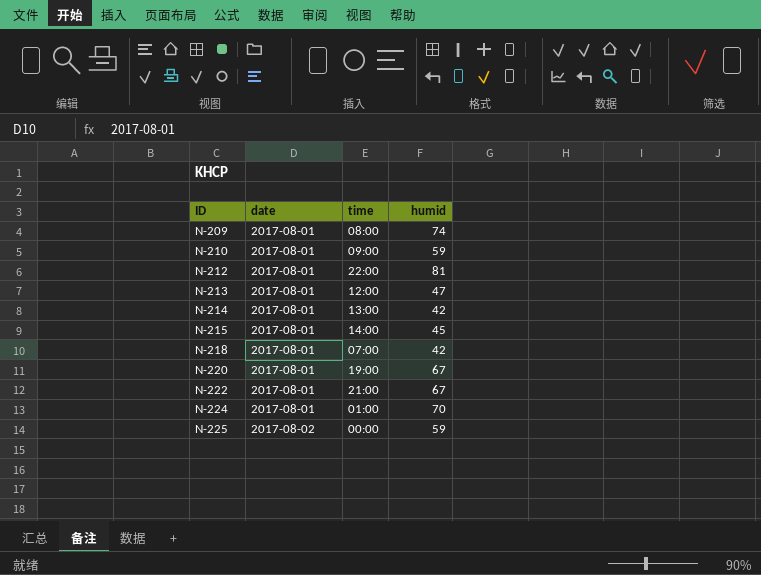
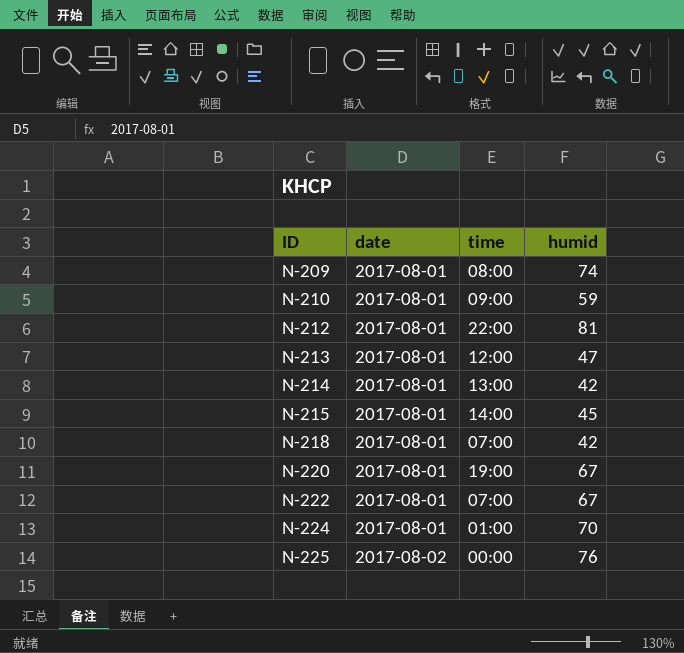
N-222 | time: 21:00 -> 07:00
N-225 | humid: 59 -> 76

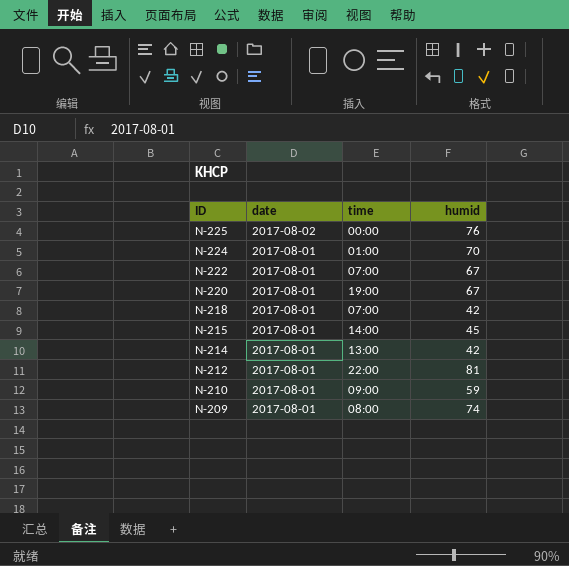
row order: ID ascending -> ID descending
row N-213: 2017-08-01 | 12:00 | 47 -> none

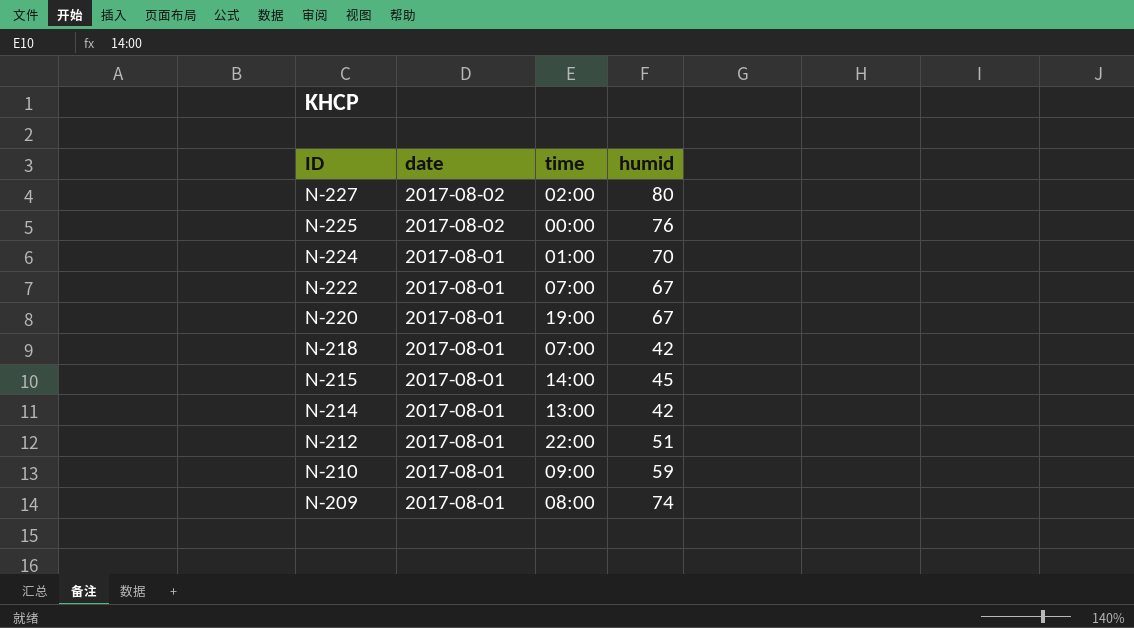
row N-227: none -> 2017-08-02 | 02:00 | 80
N-212 | humid: 81 -> 51

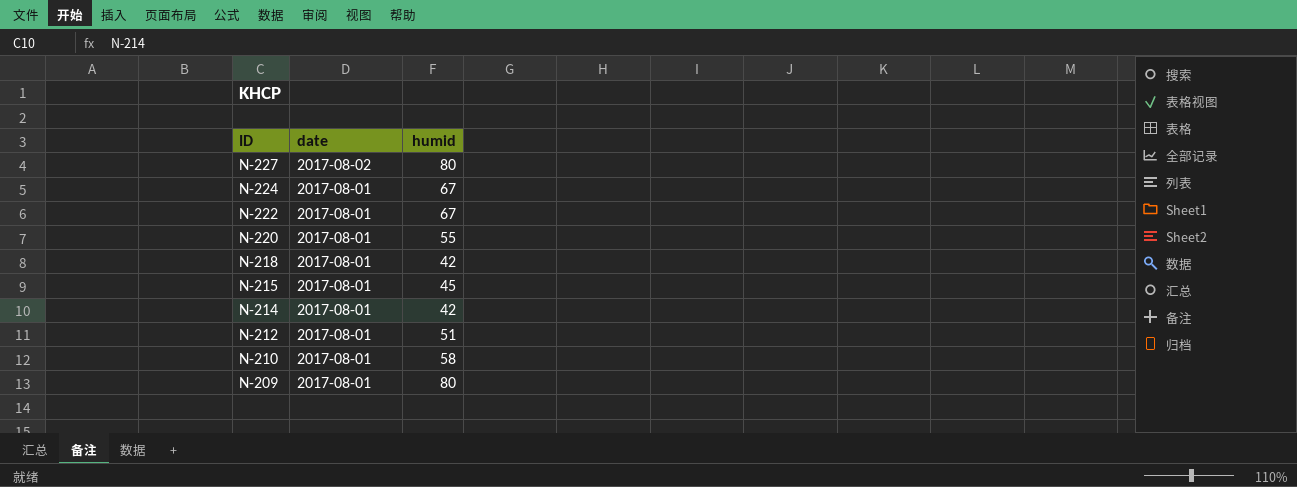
column time | position: 3 -> none
row N-225: 2017-08-02 | 00:00 | 76 -> none
N-224 | humid: 70 -> 67
N-220 | humid: 67 -> 55
N-210 | humid: 59 -> 58
N-209 | humid: 74 -> 80

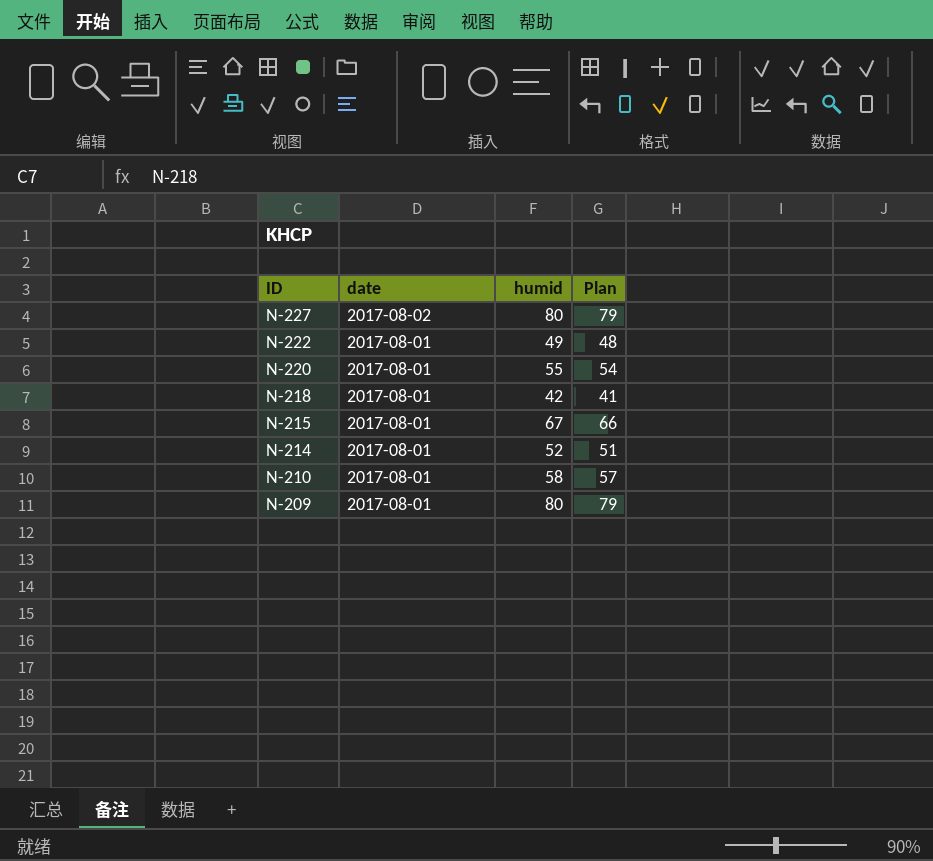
column Plan | formula: none -> [humid] - 1
row N-224: 2017-08-01 | 67 -> none
row N-212: 2017-08-01 | 51 -> none
N-222 | humid: 67 -> 49
N-215 | humid: 45 -> 67
N-214 | humid: 42 -> 52

